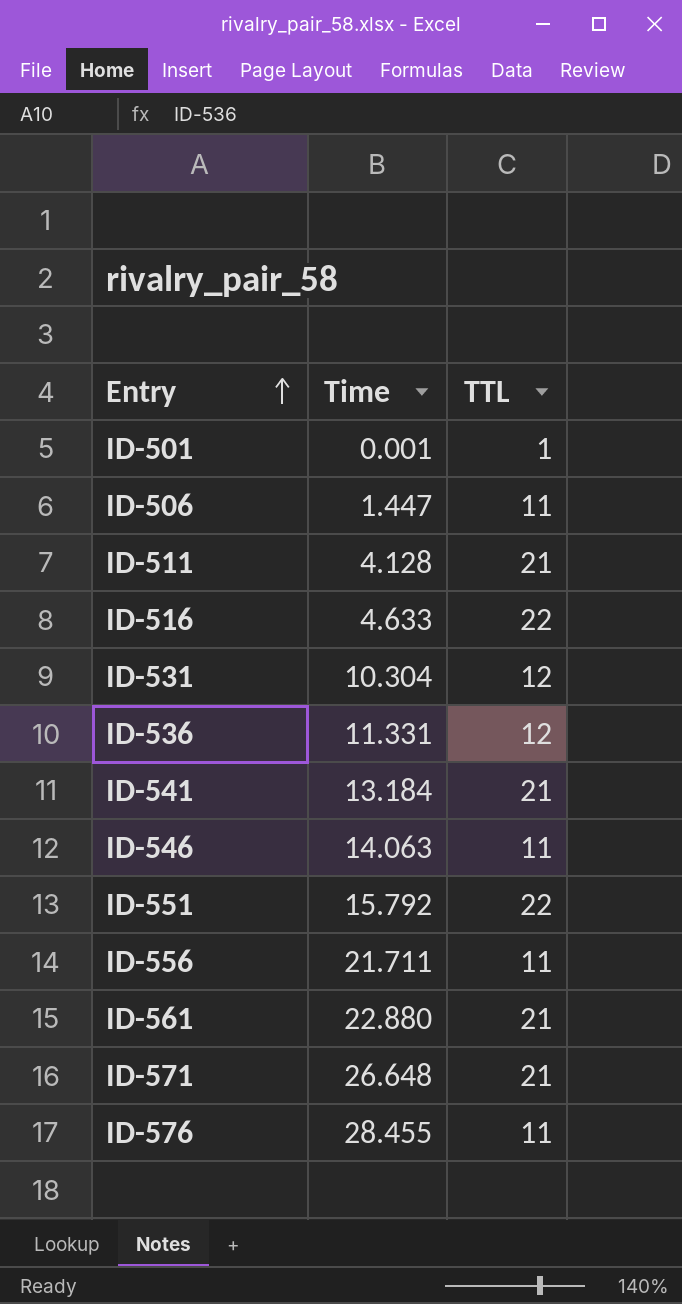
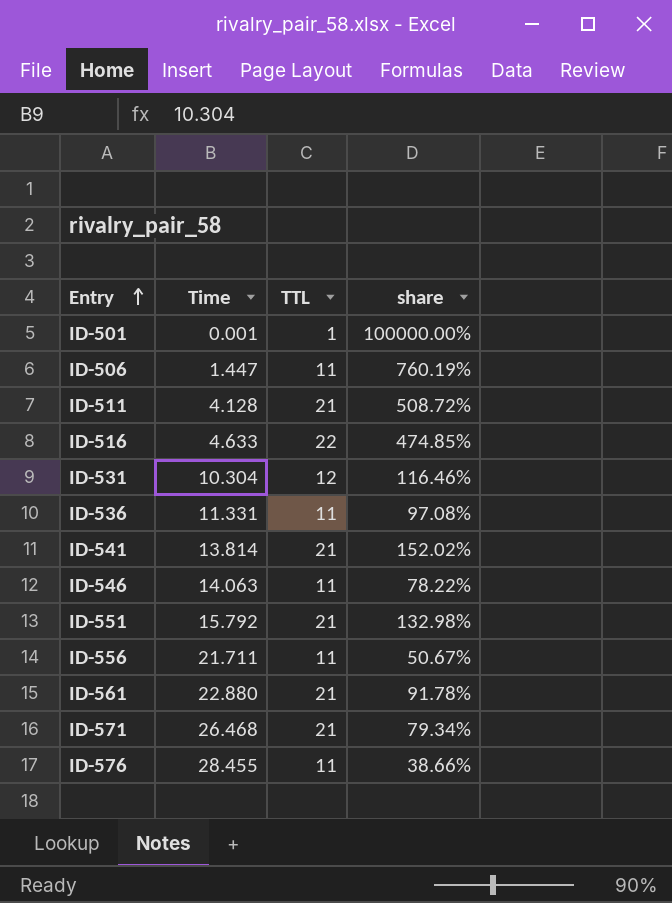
column share | formula: none -> [TTL] / [Time]
ID-536 | TTL: 12 -> 11
ID-541 | Time: 13.184 -> 13.814
ID-551 | TTL: 22 -> 21
ID-571 | Time: 26.648 -> 26.468

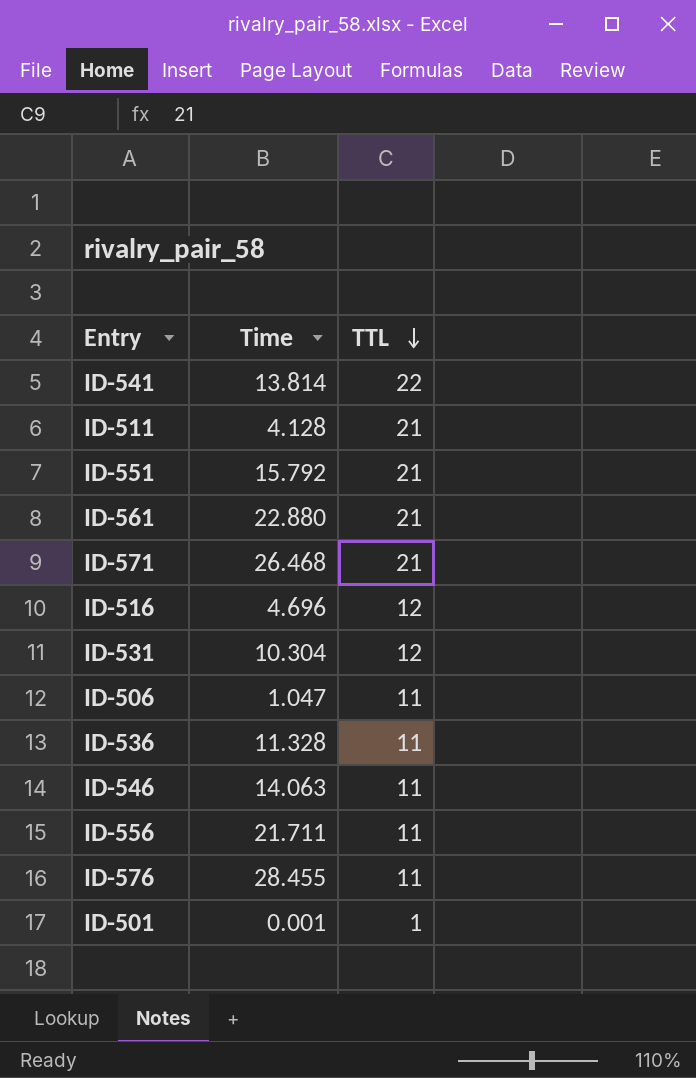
row order: Entry ascending -> TTL descending
column share | formula: [TTL] / [Time] -> none
ID-541 | TTL: 21 -> 22
ID-516 | Time: 4.633 -> 4.696
ID-516 | TTL: 22 -> 12
ID-506 | Time: 1.447 -> 1.047
ID-536 | Time: 11.331 -> 11.328

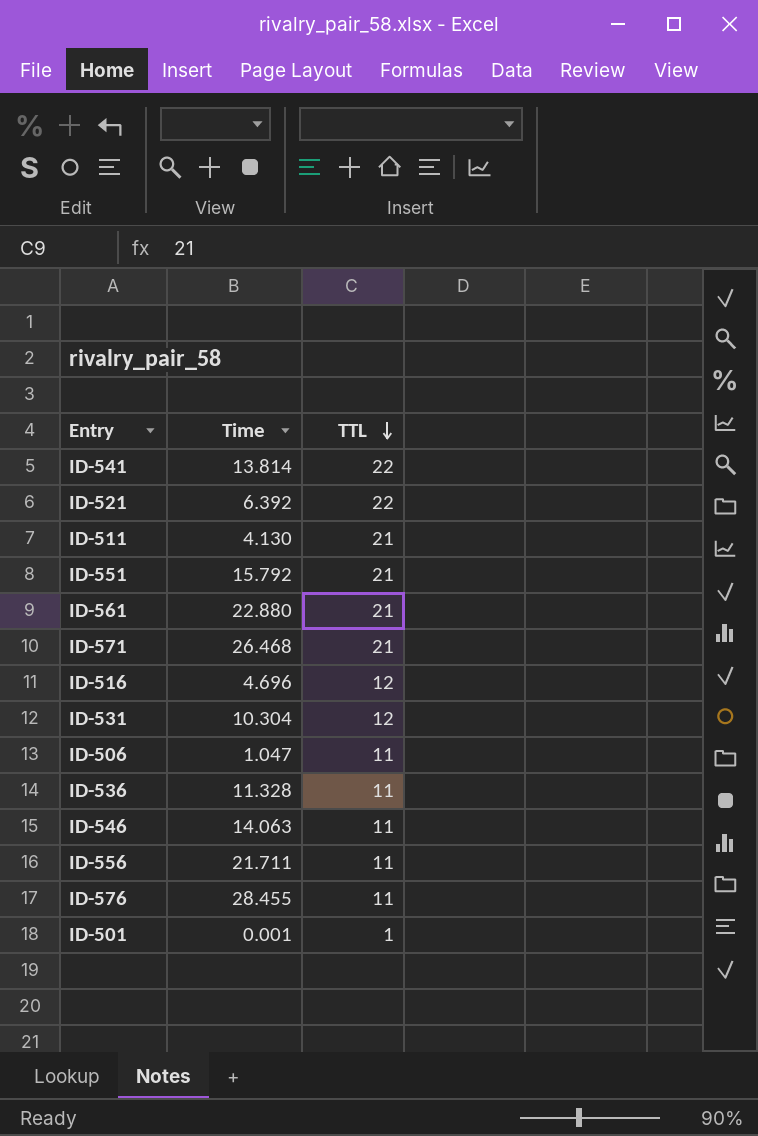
row ID-521: none -> 6.392 | 22
ID-511 | Time: 4.128 -> 4.130

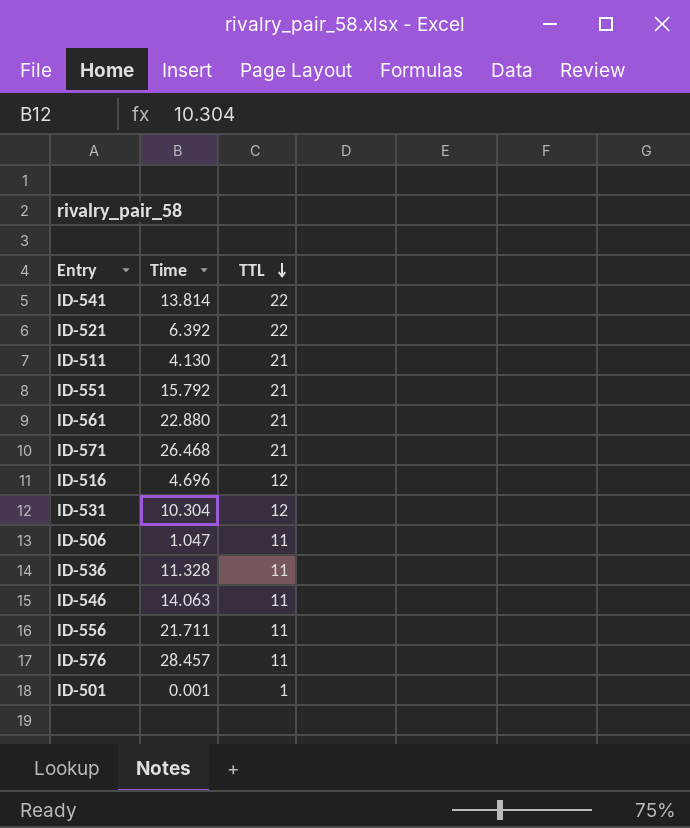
ID-576 | Time: 28.455 -> 28.457

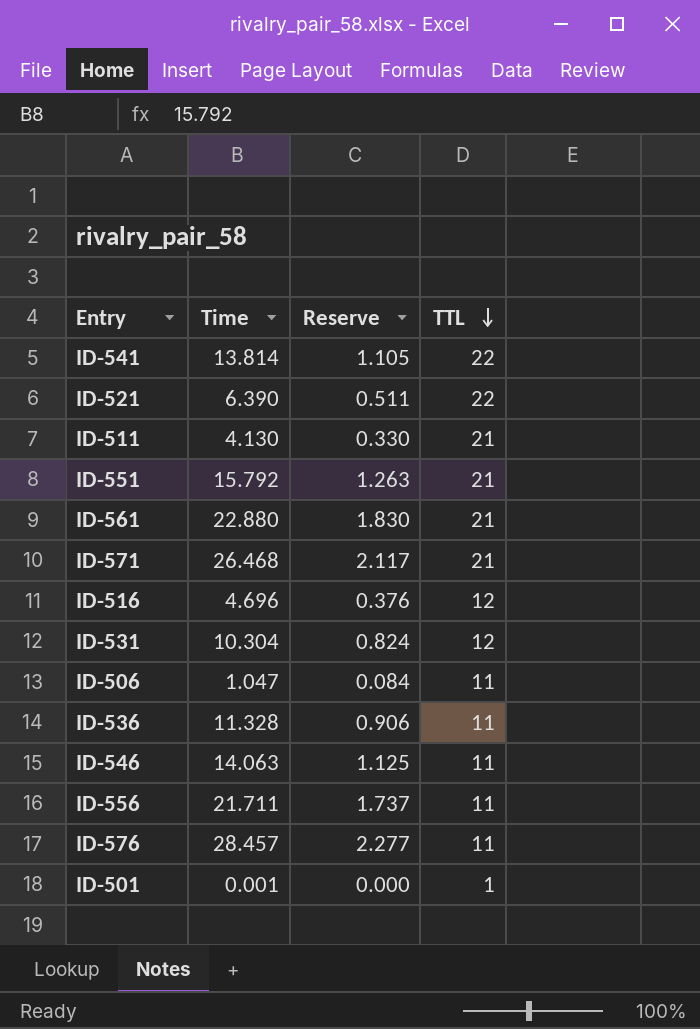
column Reserve | formula: none -> [Time] * 0.08
ID-521 | Time: 6.392 -> 6.390

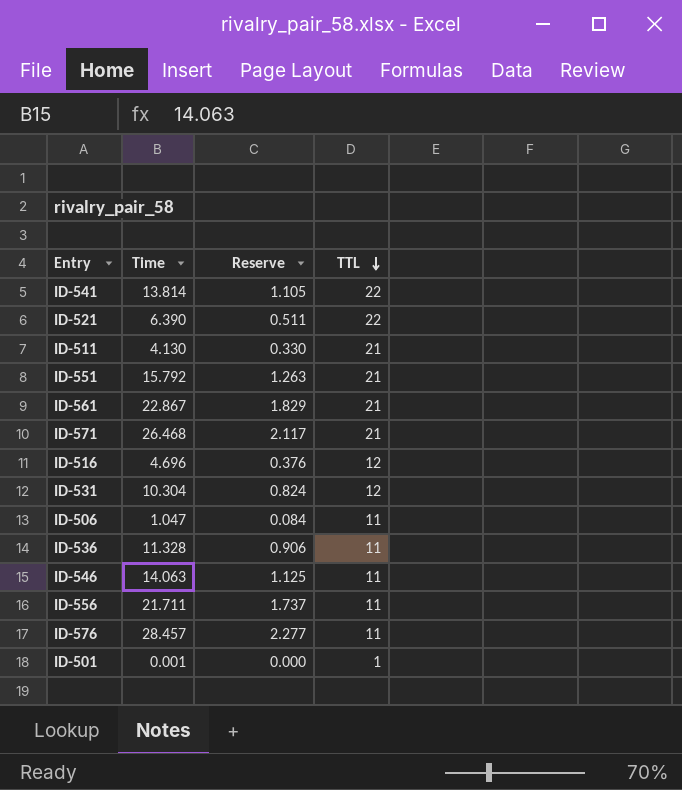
ID-561 | Time: 22.880 -> 22.867
ID-561 | Reserve: 1.830 -> 1.829

